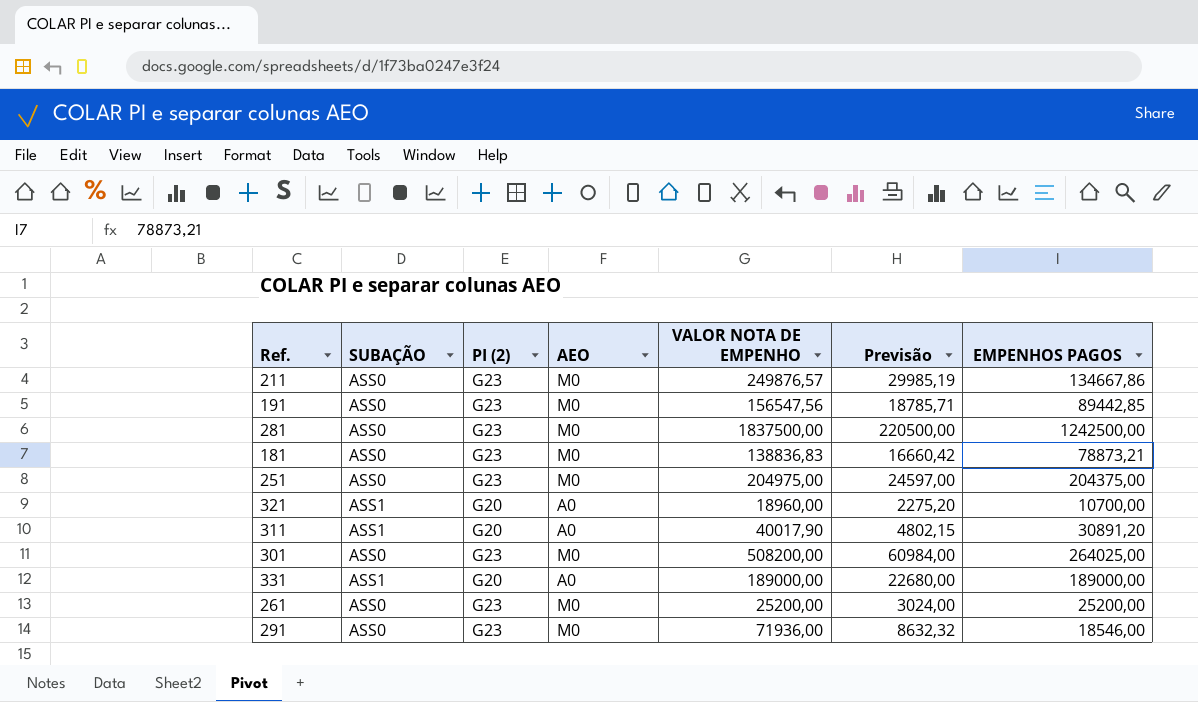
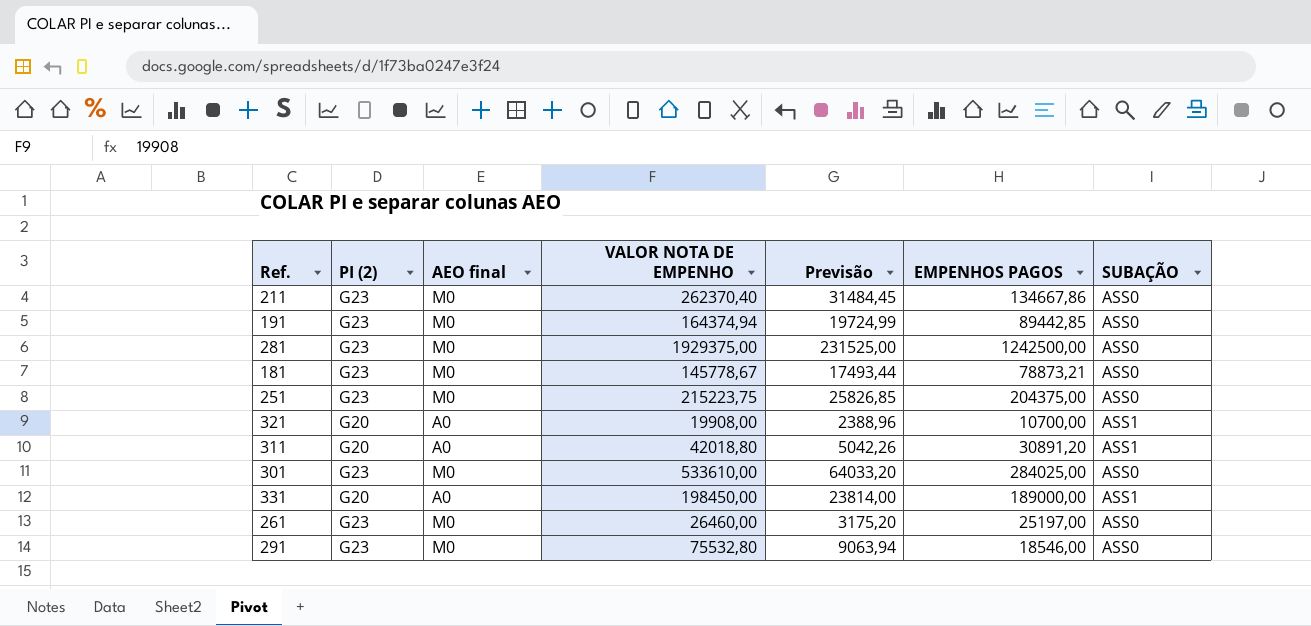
column name: AEO -> AEO final
column SUBAÇÃO | position: 2 -> 7
211 | VALOR NOTA DE EMPENHO: 249876,57 -> 262370,40
211 | Previsão: 29985,19 -> 31484,45
191 | VALOR NOTA DE EMPENHO: 156547,56 -> 164374,94
191 | Previsão: 18785,71 -> 19724,99
281 | VALOR NOTA DE EMPENHO: 1837500,00 -> 1929375,00
281 | Previsão: 220500,00 -> 231525,00
181 | VALOR NOTA DE EMPENHO: 138836,83 -> 145778,67
181 | Previsão: 16660,42 -> 17493,44
251 | VALOR NOTA DE EMPENHO: 204975,00 -> 215223,75
251 | Previsão: 24597,00 -> 25826,85
321 | VALOR NOTA DE EMPENHO: 18960,00 -> 19908,00
321 | Previsão: 2275,20 -> 2388,96
311 | VALOR NOTA DE EMPENHO: 40017,90 -> 42018,80
311 | Previsão: 4802,15 -> 5042,26
301 | VALOR NOTA DE EMPENHO: 508200,00 -> 533610,00
301 | Previsão: 60984,00 -> 64033,20
301 | EMPENHOS PAGOS: 264025,00 -> 284025,00
331 | VALOR NOTA DE EMPENHO: 189000,00 -> 198450,00
331 | Previsão: 22680,00 -> 23814,00
261 | VALOR NOTA DE EMPENHO: 25200,00 -> 26460,00
261 | Previsão: 3024,00 -> 3175,20
261 | EMPENHOS PAGOS: 25200,00 -> 25197,00
291 | VALOR NOTA DE EMPENHO: 71936,00 -> 75532,80
291 | Previsão: 8632,32 -> 9063,94

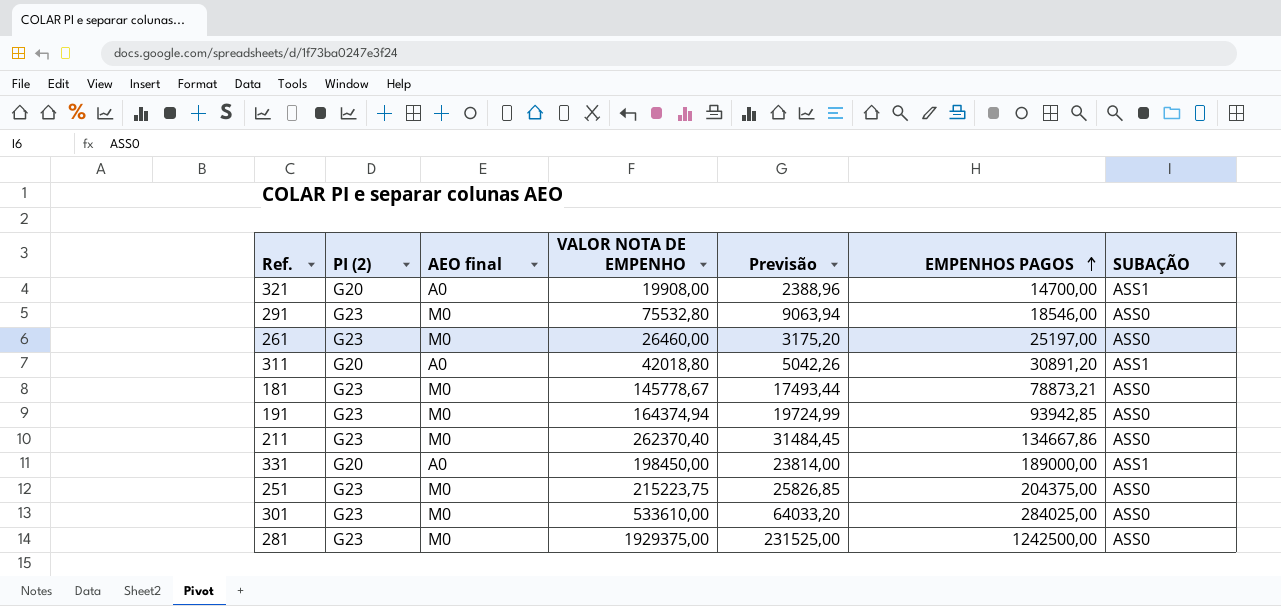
row order: none -> EMPENHOS PAGOS ascending
321 | EMPENHOS PAGOS: 10700,00 -> 14700,00
191 | EMPENHOS PAGOS: 89442,85 -> 93942,85

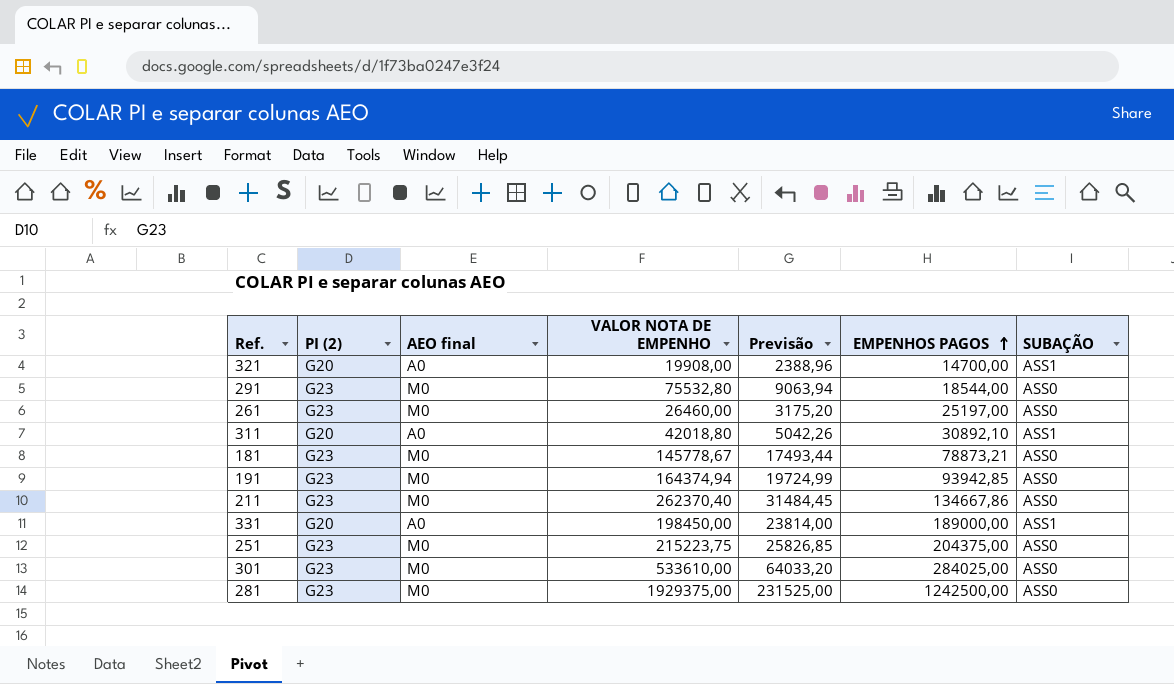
291 | EMPENHOS PAGOS: 18546,00 -> 18544,00
311 | EMPENHOS PAGOS: 30891,20 -> 30892,10

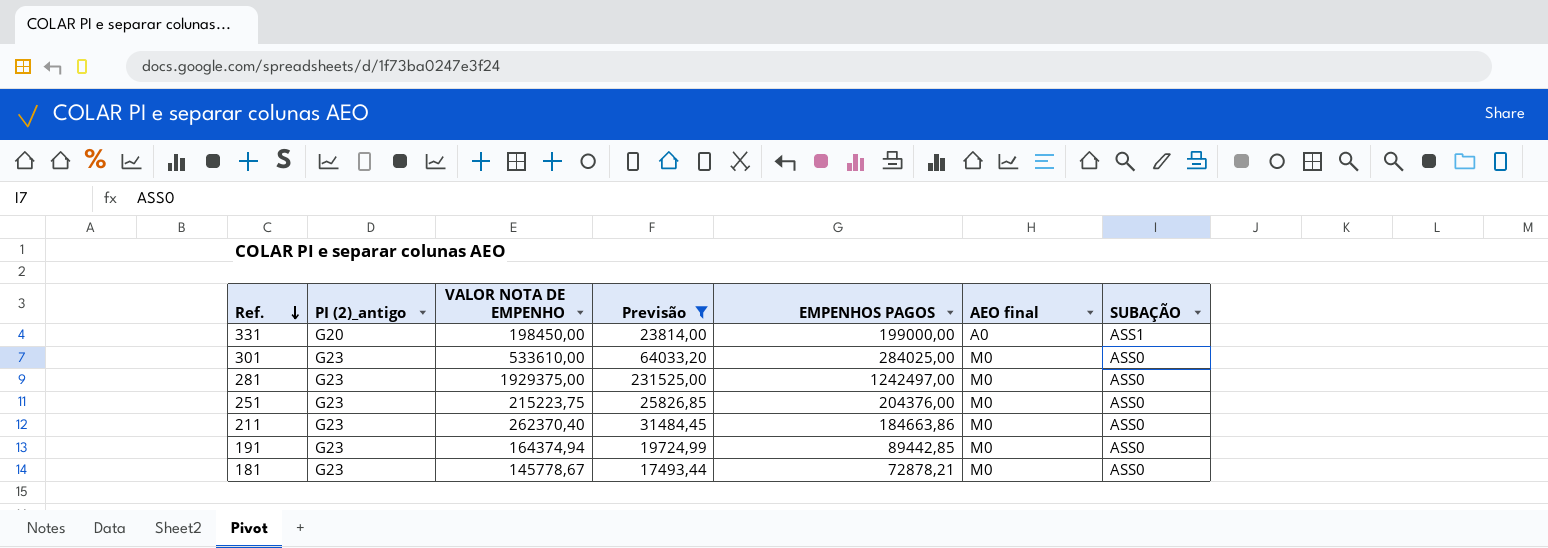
filter: none -> Previsão >= 17493,44
row order: EMPENHOS PAGOS ascending -> Ref. descending
column name: PI (2) -> PI (2)_antigo
column AEO final | position: 3 -> 6
331 | EMPENHOS PAGOS: 189000,00 -> 199000,00
281 | EMPENHOS PAGOS: 1242500,00 -> 1242497,00
251 | EMPENHOS PAGOS: 204375,00 -> 204376,00
211 | EMPENHOS PAGOS: 134667,86 -> 184663,86
191 | EMPENHOS PAGOS: 93942,85 -> 89442,85
181 | EMPENHOS PAGOS: 78873,21 -> 72878,21

